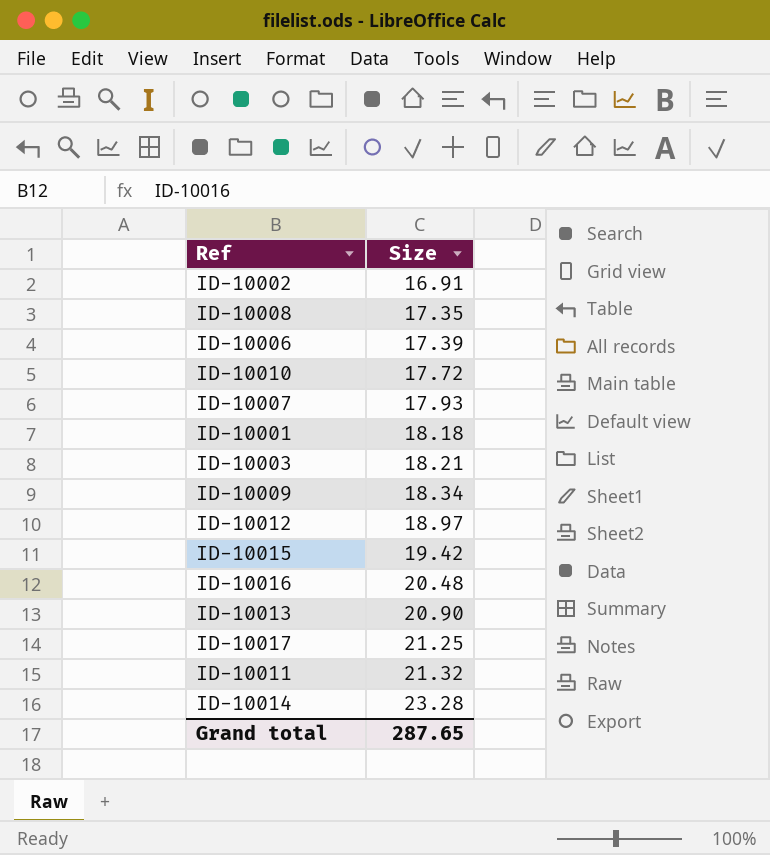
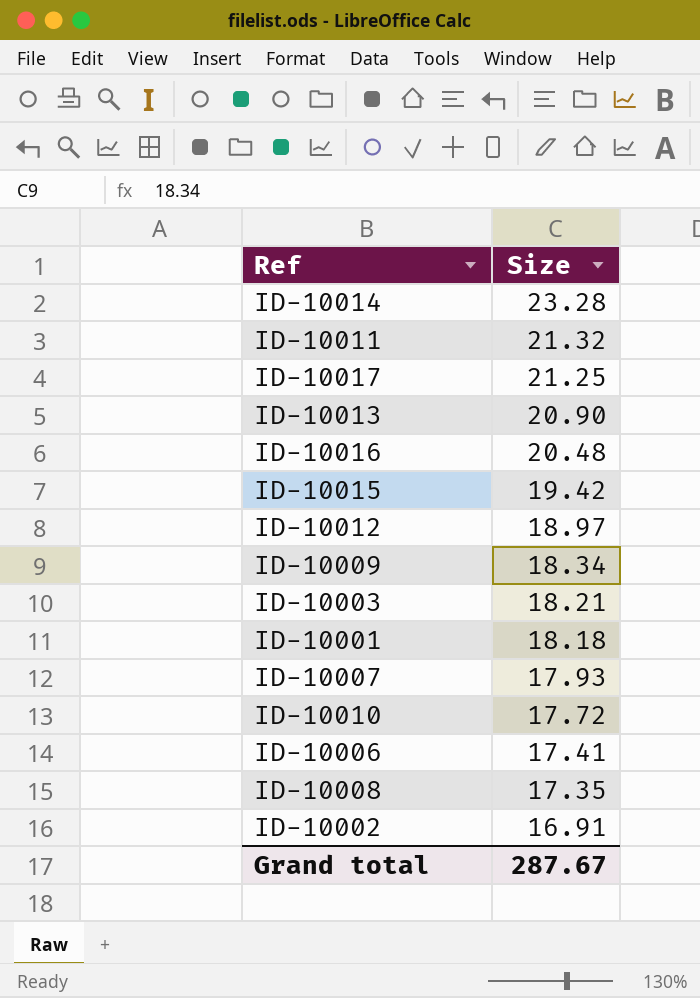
row order: Size ascending -> Size descending
ID-10006 | Size: 17.39 -> 17.41
Grand total | Size: 287.65 -> 287.67

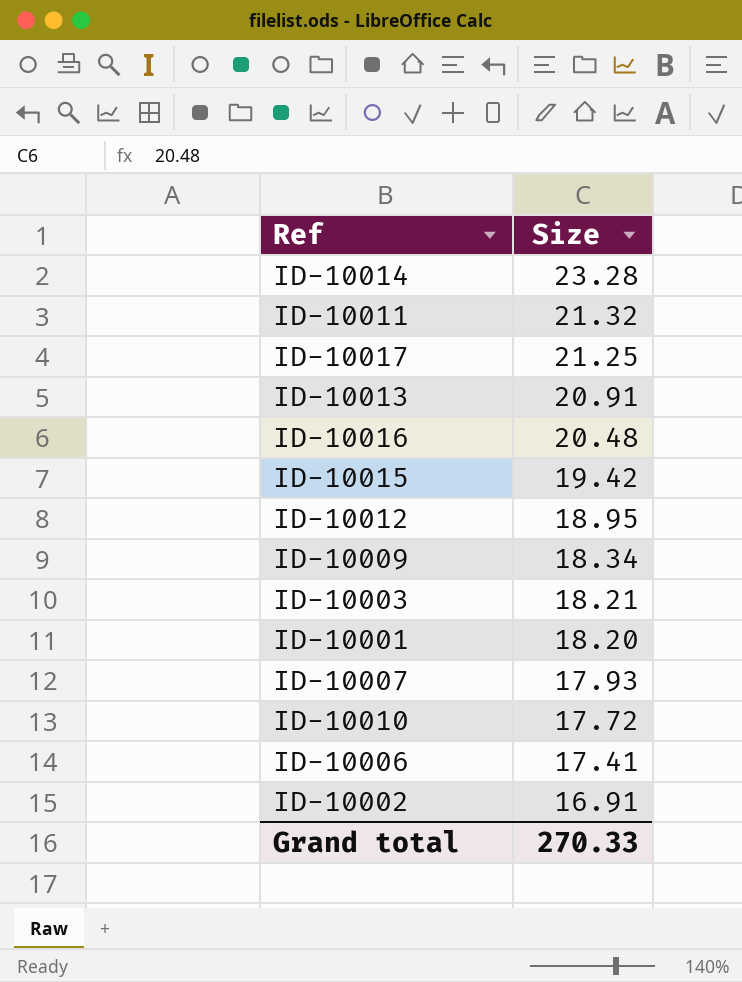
row ID-10008: 17.35 -> none
ID-10013 | Size: 20.90 -> 20.91
ID-10012 | Size: 18.97 -> 18.95
ID-10001 | Size: 18.18 -> 18.20
Grand total | Size: 287.67 -> 270.33

